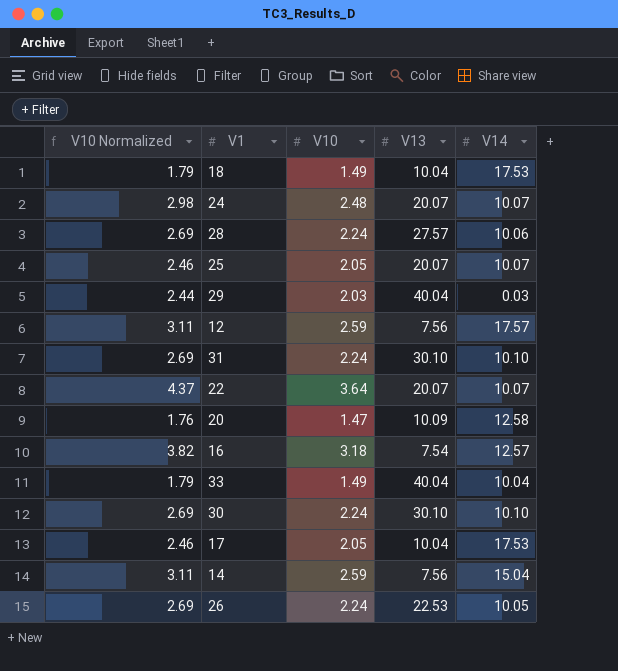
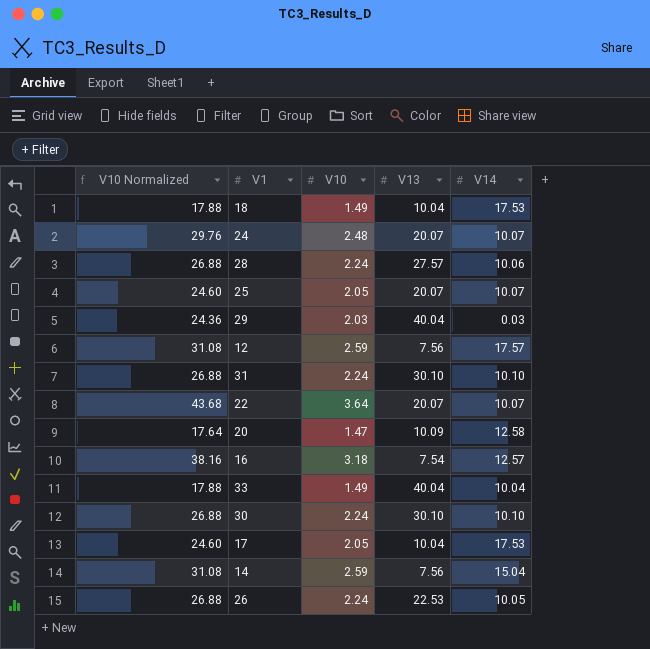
column V10 Normalized | formula: [V10] * 1.2 -> [V10] * 12

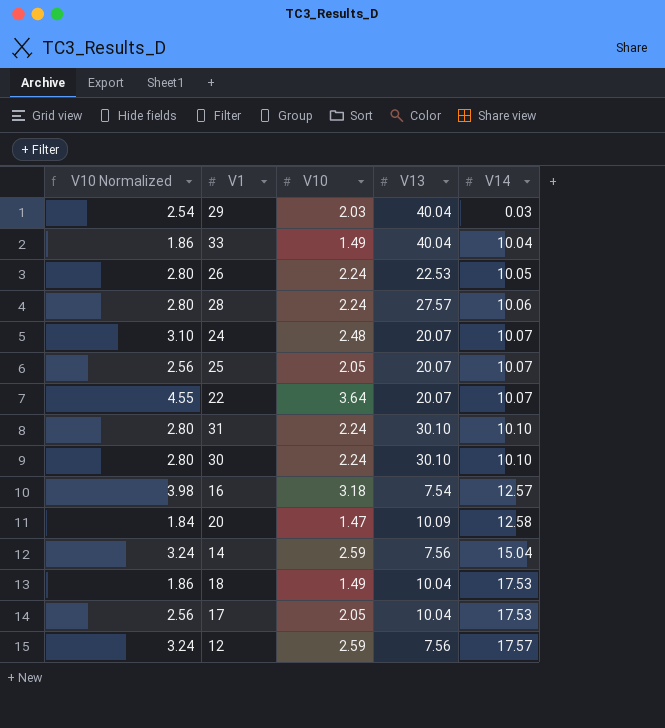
row order: none -> V14 ascending
column V10 Normalized | formula: [V10] * 12 -> [V10] * 1.25

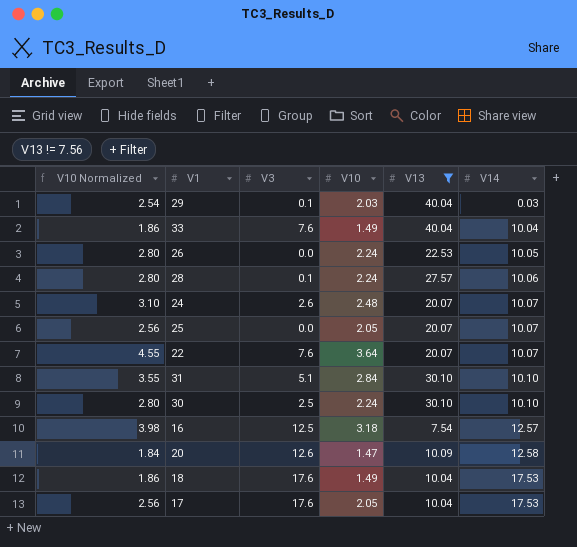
filter: none -> V13 != 7.56
column V3 | position: none -> 3
31 | V10 Normalized: 2.80 -> 3.55
31 | V10: 2.24 -> 2.84

